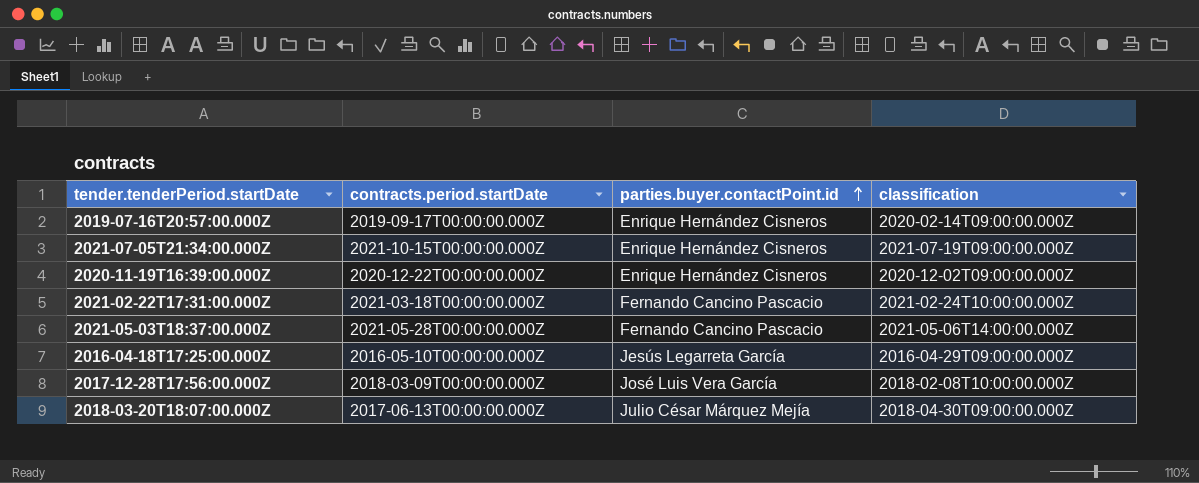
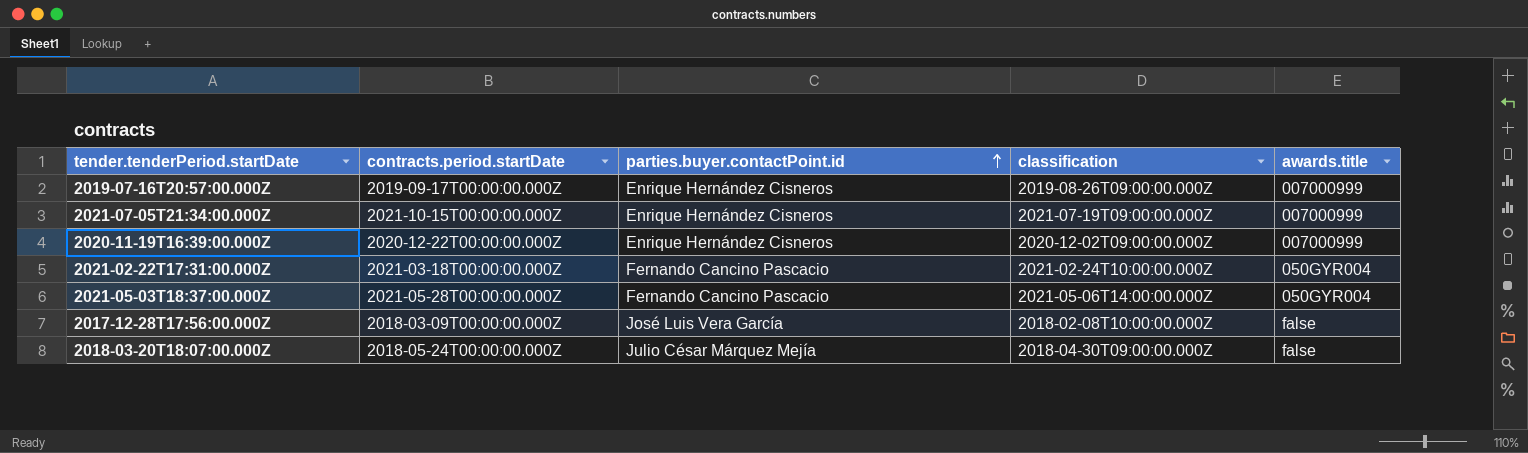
column awards.title | position: none -> 5
row 2016-04-18T17:25:00.000Z: 2016-05-10T00:00:00.000Z | Jesús Legarreta García | 2016-04-29T09:00:00.000Z -> none
2019-07-16T20:57:00.000Z | classification: 2020-02-14T09:00:00.000Z -> 2019-08-26T09:00:00.000Z
2018-03-20T18:07:00.000Z | contracts.period.startDate: 2017-06-13T00:00:00.000Z -> 2018-05-24T00:00:00.000Z

